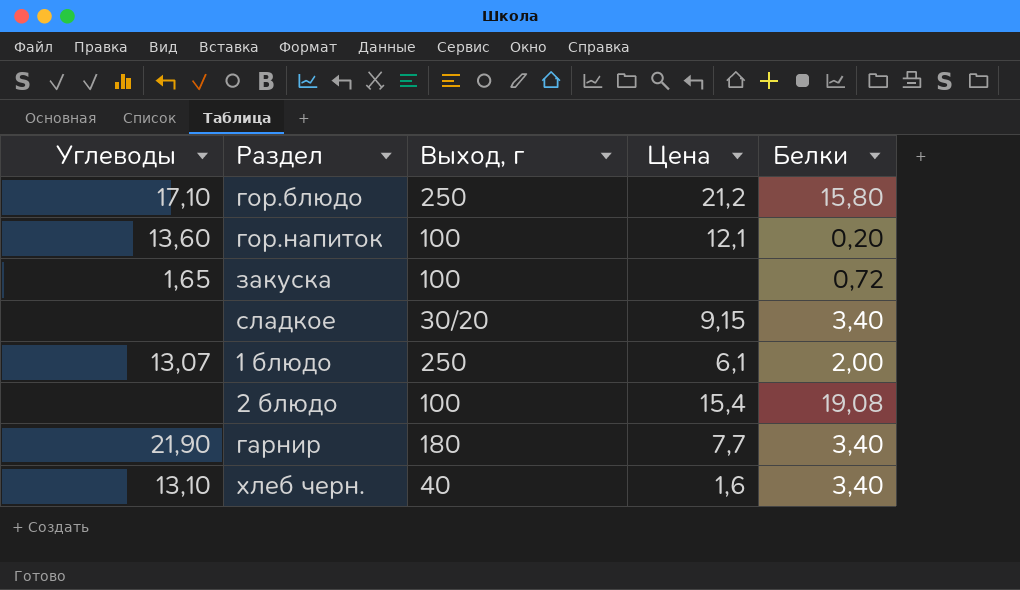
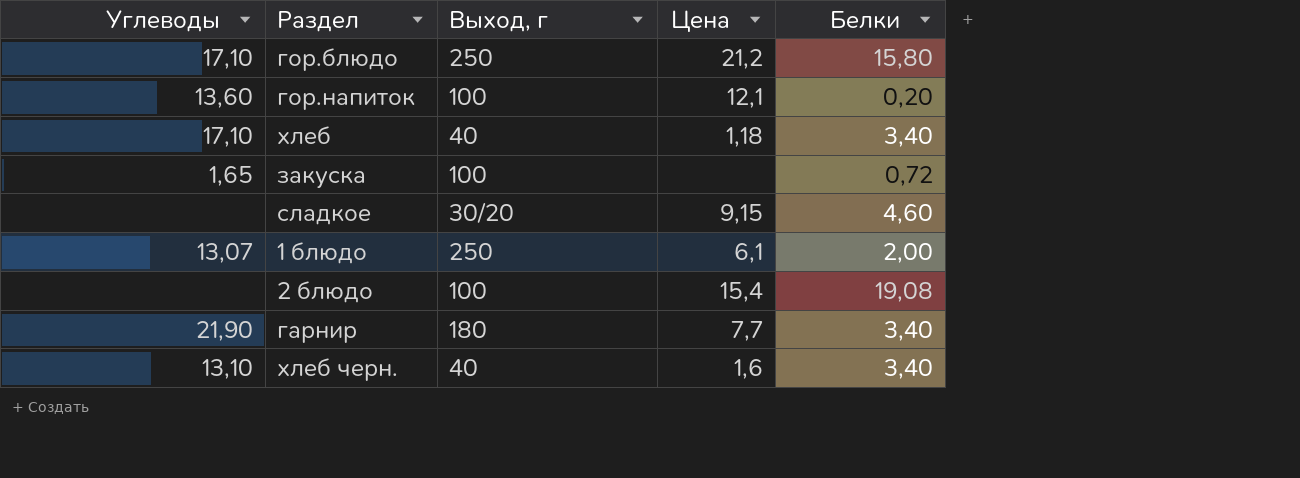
row хлеб: none -> 17,10 | 40 | 1,18 | 3,40
сладкое | Белки: 3,40 -> 4,60

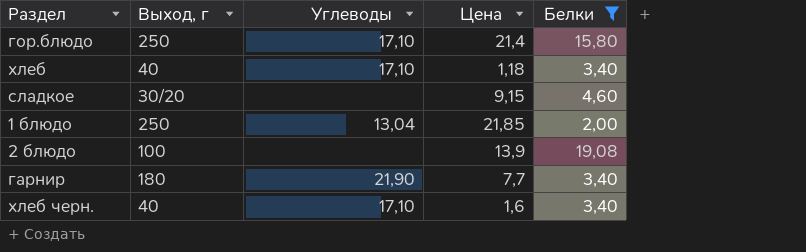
filter: none -> Белки >= 2,00
column Углеводы | position: 1 -> 3
гор.блюдо | Цена: 21,2 -> 21,4
1 блюдо | Углеводы: 13,07 -> 13,04
1 блюдо | Цена: 6,1 -> 21,85
2 блюдо | Цена: 15,4 -> 13,9
хлеб черн. | Углеводы: 13,10 -> 17,10

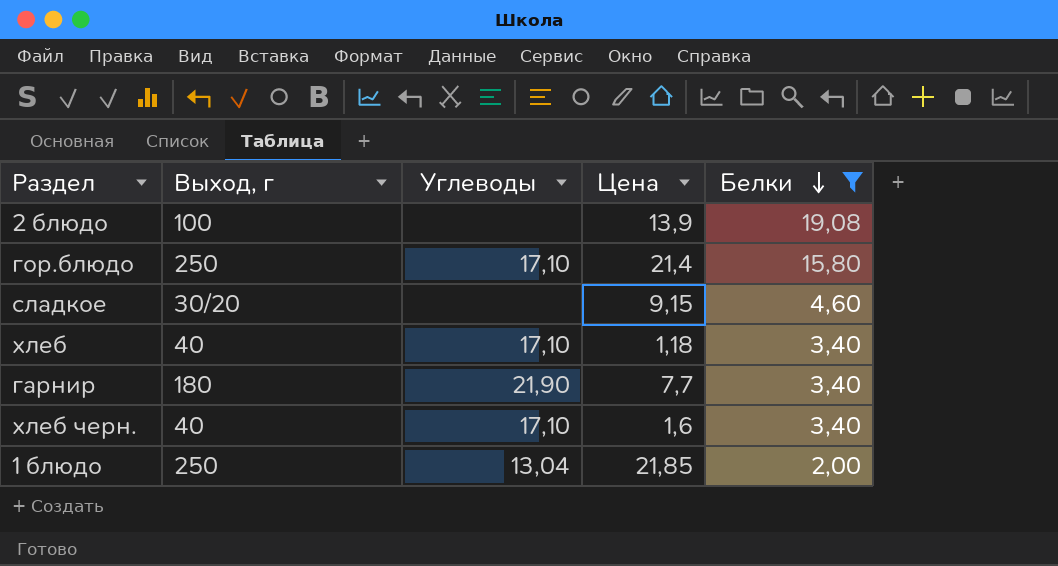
row order: none -> Белки descending

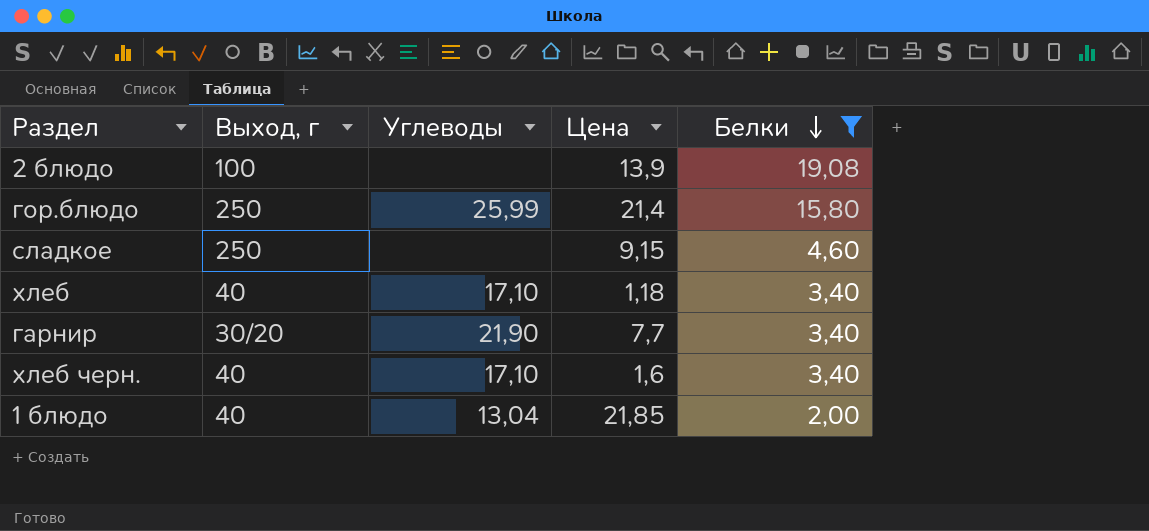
гор.блюдо | Углеводы: 17,10 -> 25,99
сладкое | Выход, г: 30/20 -> 250
гарнир | Выход, г: 180 -> 30/20
1 блюдо | Выход, г: 250 -> 40

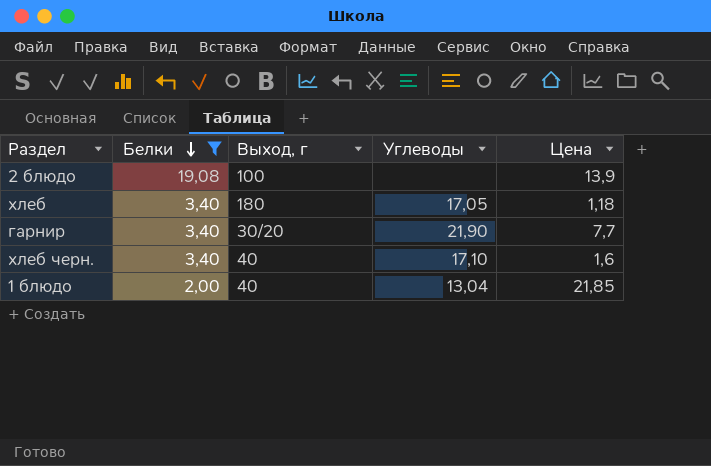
column Белки | position: 5 -> 2
row гор.блюдо: 250 | 25,99 | 21,4 | 15,80 -> none
row сладкое: 250 | none | 9,15 | 4,60 -> none
хлеб | Выход, г: 40 -> 180
хлеб | Углеводы: 17,10 -> 17,05

